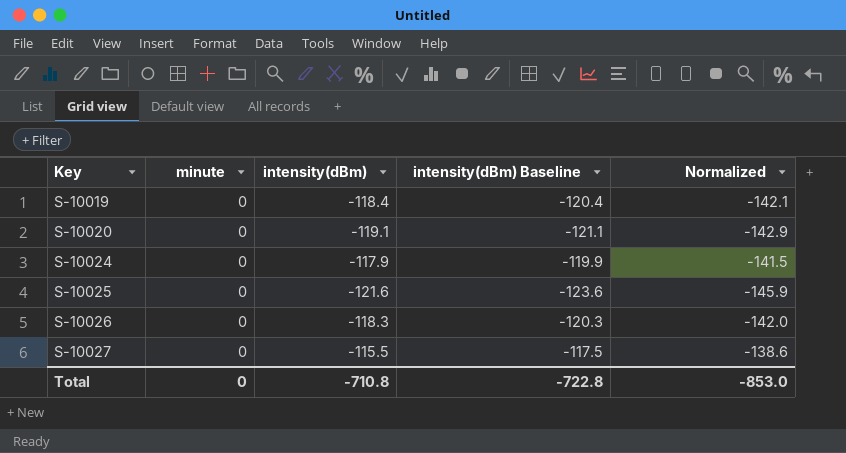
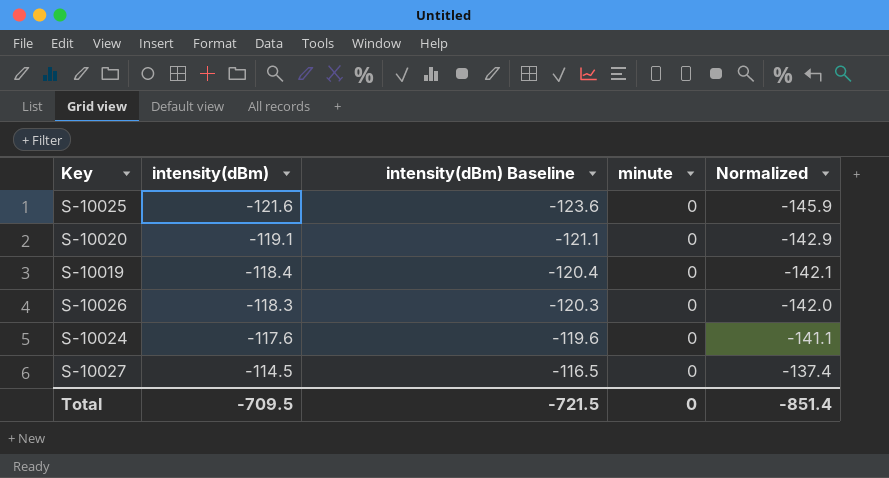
row order: Key ascending -> intensity(dBm) ascending
column minute | position: 2 -> 4
S-10024 | intensity(dBm): -117.9 -> -117.6
S-10024 | intensity(dBm) Baseline: -119.9 -> -119.6
S-10024 | Normalized: -141.5 -> -141.1
S-10027 | intensity(dBm): -115.5 -> -114.5
S-10027 | intensity(dBm) Baseline: -117.5 -> -116.5
S-10027 | Normalized: -138.6 -> -137.4
Total | intensity(dBm): -710.8 -> -709.5
Total | intensity(dBm) Baseline: -722.8 -> -721.5
Total | Normalized: -853.0 -> -851.4

